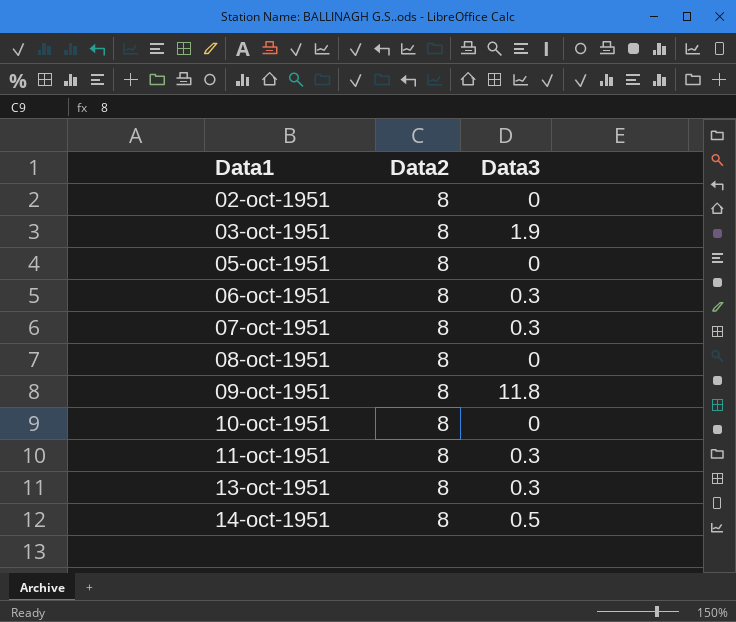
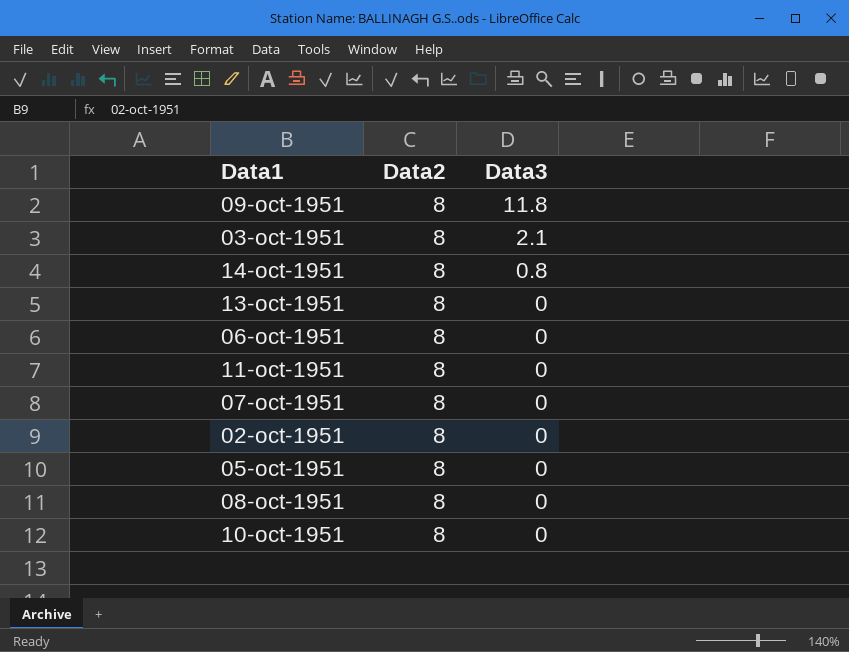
row order: Data1 ascending -> Data3 descending
03-oct-1951 | Data3: 1.9 -> 2.1
14-oct-1951 | Data3: 0.5 -> 0.8
13-oct-1951 | Data3: 0.3 -> 0
06-oct-1951 | Data3: 0.3 -> 0
11-oct-1951 | Data3: 0.3 -> 0
07-oct-1951 | Data3: 0.3 -> 0

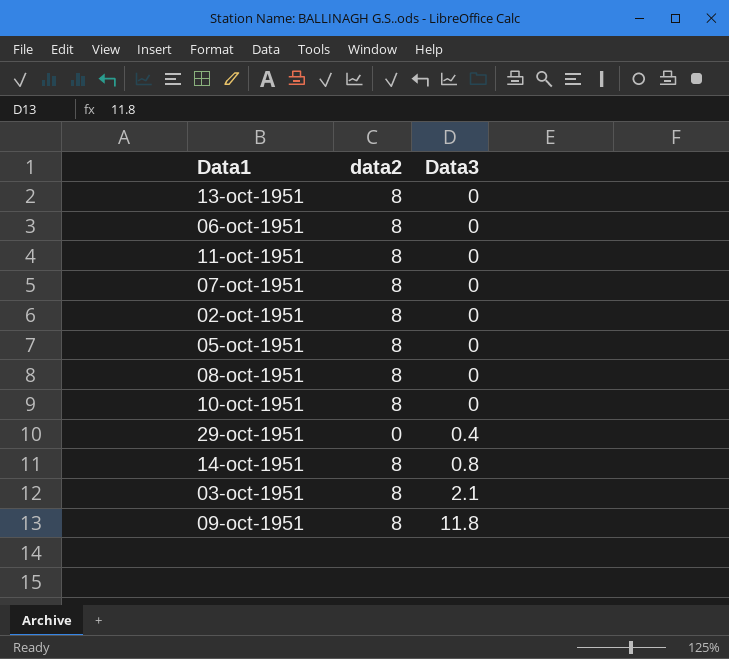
row order: Data3 descending -> Data3 ascending
column name: Data2 -> data2
row 29-oct-1951: none -> 0 | 0.4

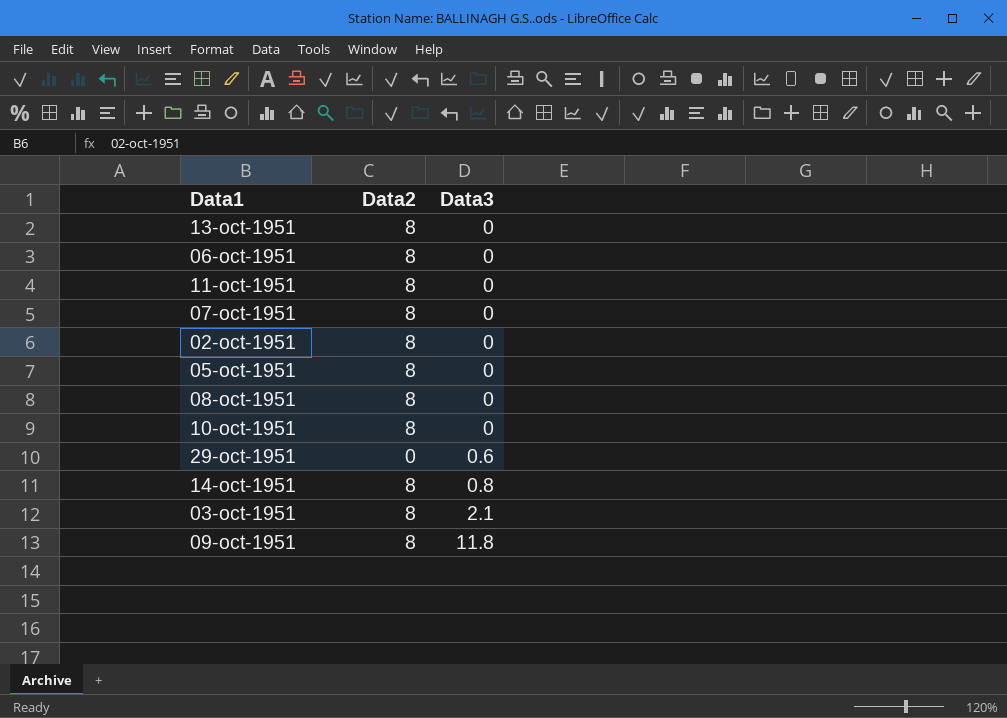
column name: data2 -> Data2
29-oct-1951 | Data3: 0.4 -> 0.6

